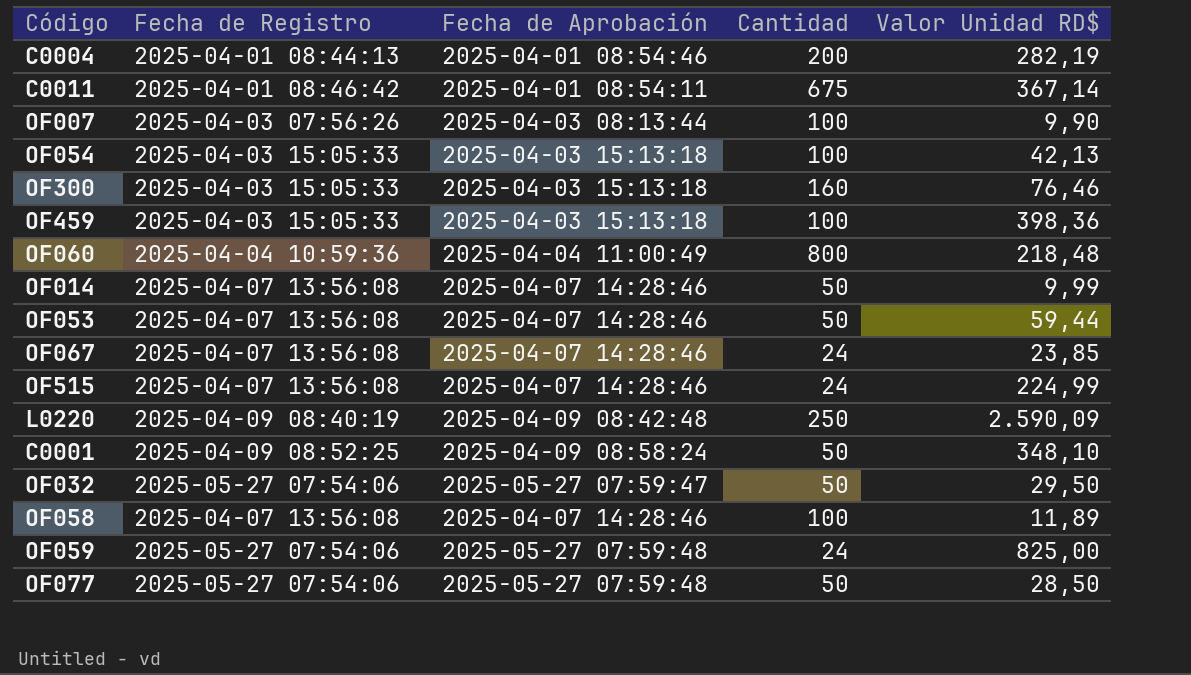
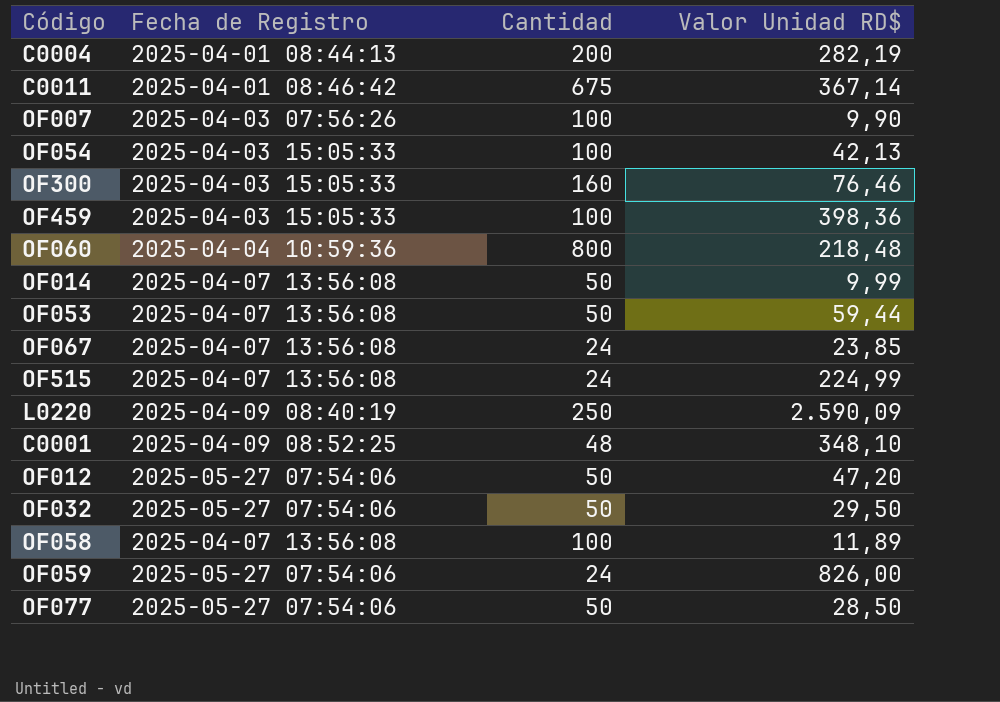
column Fecha de Aprobación | position: 3 -> none
C0001 | Cantidad: 50 -> 48
row OF012: none -> 2025-05-27 07:54:06 | 50 | 47,20
OF059 | Valor Unidad RD$: 825,00 -> 826,00

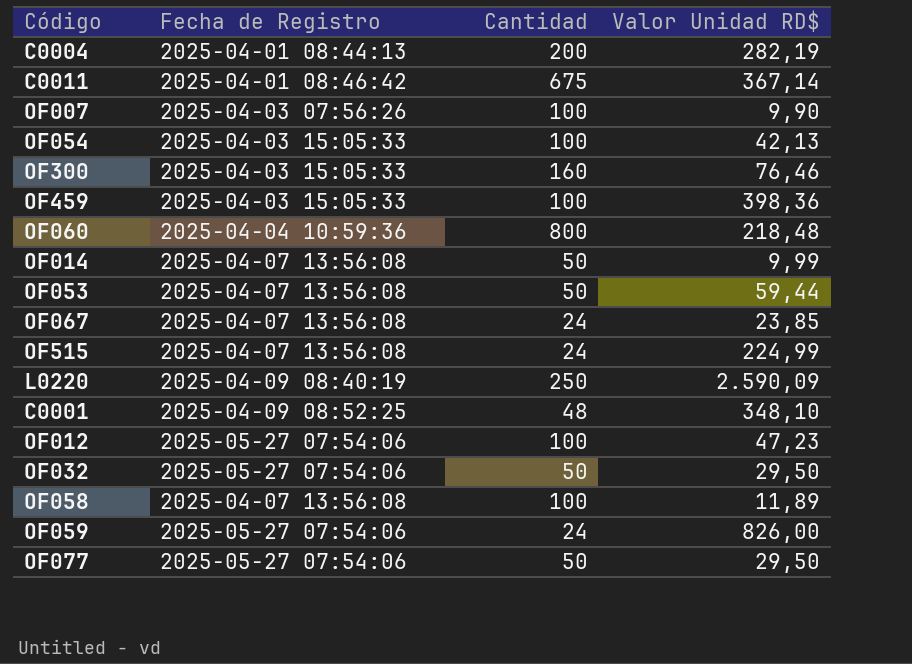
OF012 | Cantidad: 50 -> 100
OF012 | Valor Unidad RD$: 47,20 -> 47,23
OF077 | Valor Unidad RD$: 28,50 -> 29,50

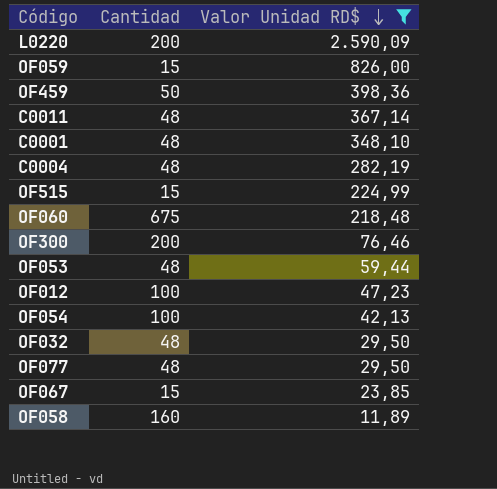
filter: none -> Valor Unidad RD$ >= 11,89
row order: none -> Valor Unidad RD$ descending
column Fecha de Registro | position: 2 -> none
L0220 | Cantidad: 250 -> 200
OF059 | Cantidad: 24 -> 15
OF459 | Cantidad: 100 -> 50
C0011 | Cantidad: 675 -> 48
C0004 | Cantidad: 200 -> 48
OF515 | Cantidad: 24 -> 15
OF060 | Cantidad: 800 -> 675
OF300 | Cantidad: 160 -> 200
OF053 | Cantidad: 50 -> 48
OF032 | Cantidad: 50 -> 48
OF077 | Cantidad: 50 -> 48
OF067 | Cantidad: 24 -> 15
OF058 | Cantidad: 100 -> 160

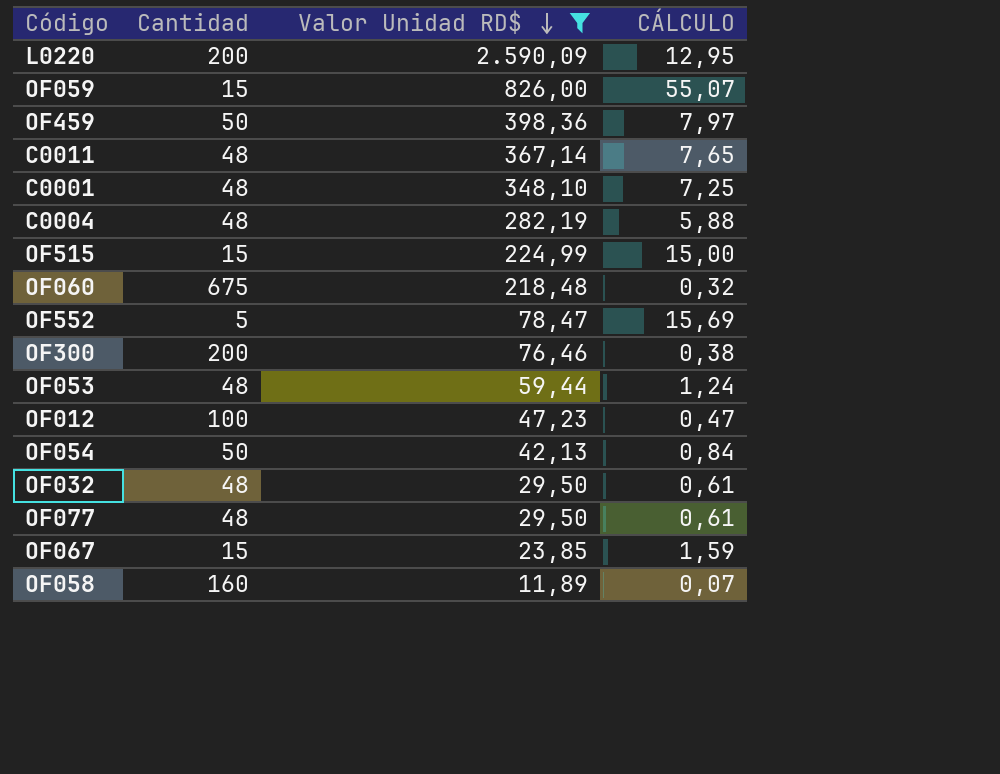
column CÁLCULO | formula: none -> [Valor Unidad RD$] / [Cantidad]
row OF552: none -> 5 | 78,47 | 15,69
OF054 | Cantidad: 100 -> 50

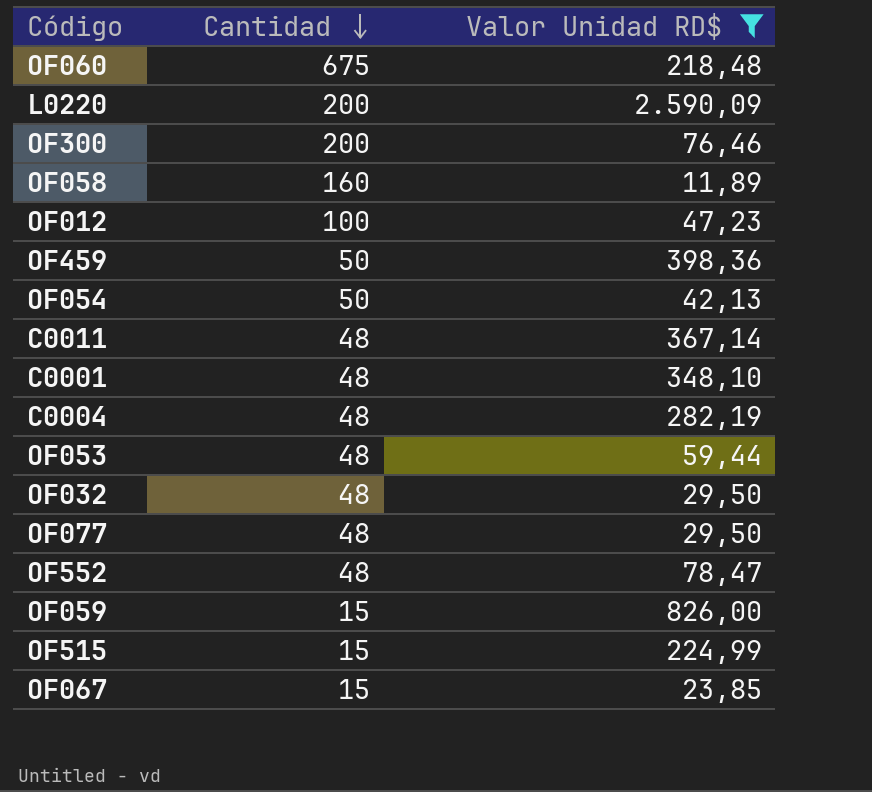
row order: Valor Unidad RD$ descending -> Cantidad descending
column CÁLCULO | formula: [Valor Unidad RD$] / [Cantidad] -> none
OF552 | Cantidad: 5 -> 48

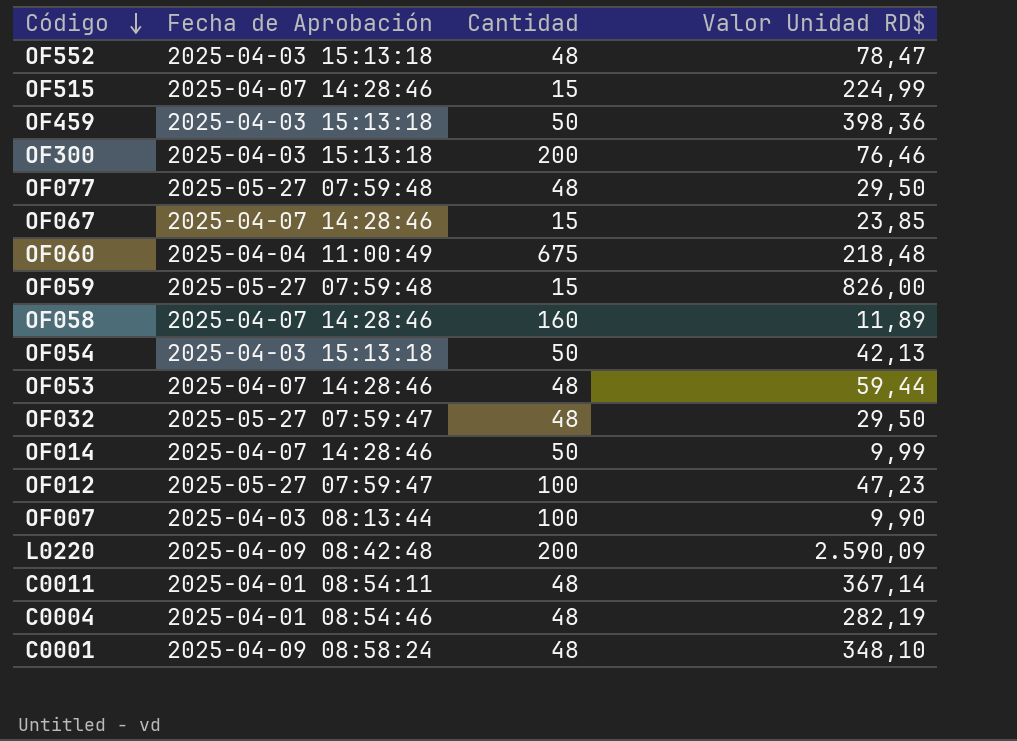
filter: Valor Unidad RD$ >= 11,89 -> none
row order: Cantidad descending -> Código descending
column Fecha de Aprobación | position: none -> 2

